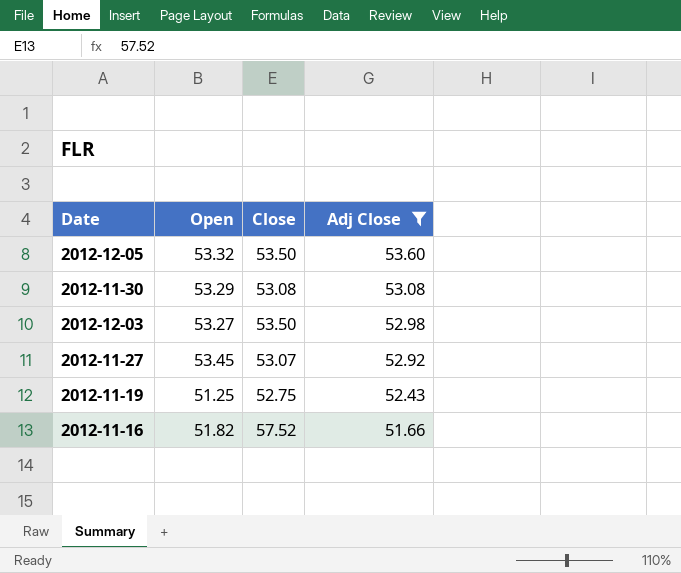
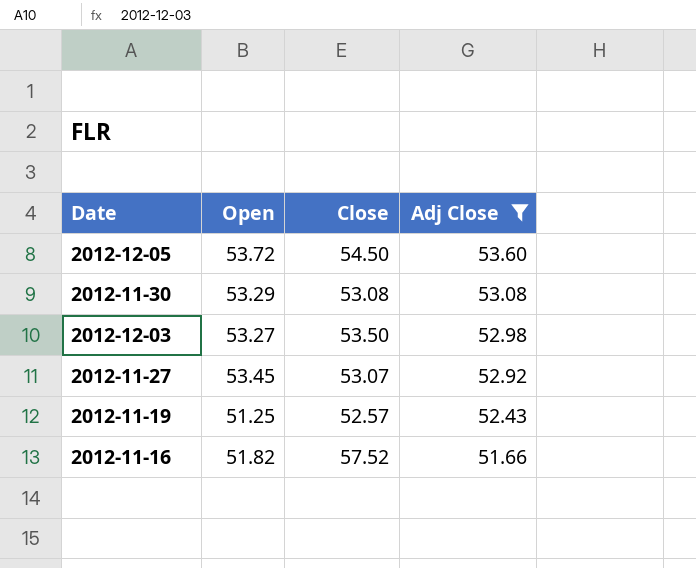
2012-12-05 | Open: 53.32 -> 53.72
2012-12-05 | Close: 53.50 -> 54.50
2012-11-19 | Close: 52.75 -> 52.57

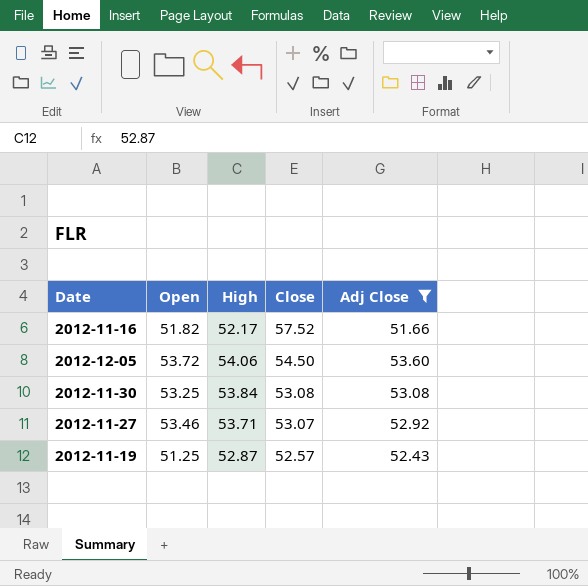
row order: Adj Close descending -> Close descending
column High | position: none -> 3
row 2012-12-03: 53.27 | 53.50 | 52.98 -> none
2012-11-30 | Open: 53.29 -> 53.25
2012-11-27 | Open: 53.45 -> 53.46

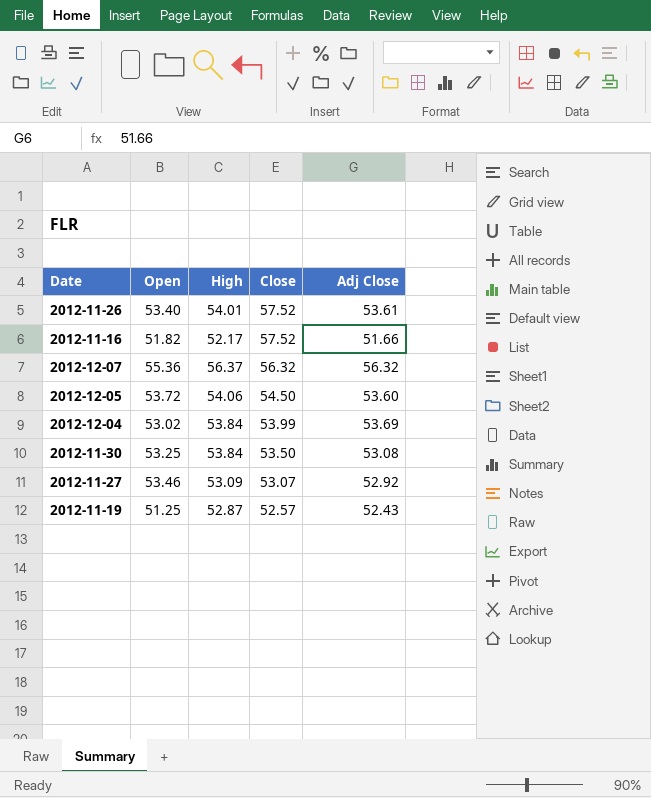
filter: Adj Close <= 53.60 -> none
2012-11-30 | Close: 53.08 -> 53.50
2012-11-27 | High: 53.71 -> 53.09

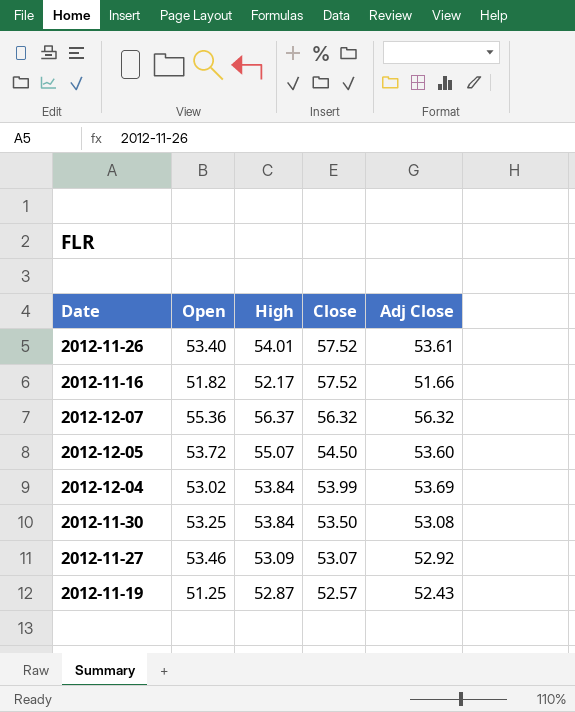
2012-12-05 | High: 54.06 -> 55.07

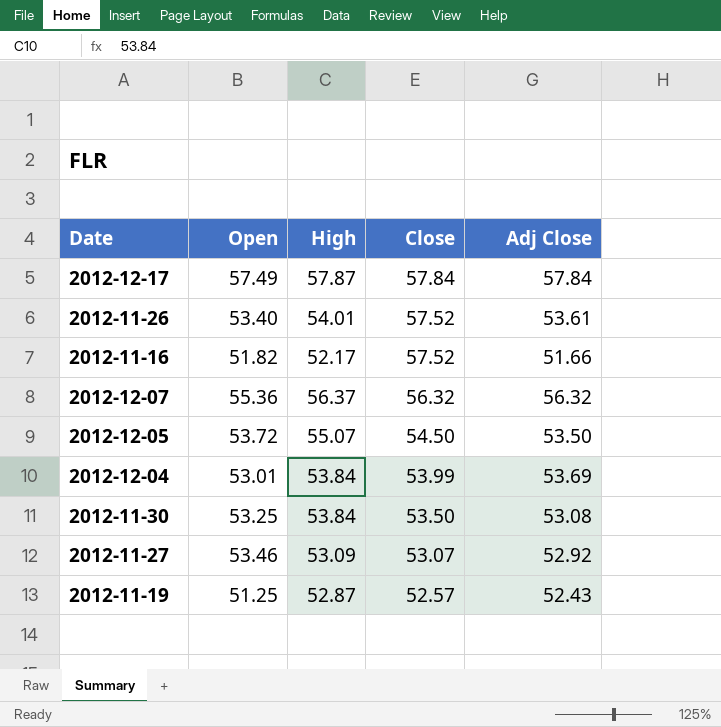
row 2012-12-17: none -> 57.49 | 57.87 | 57.84 | 57.84
2012-12-05 | Adj Close: 53.60 -> 53.50
2012-12-04 | Open: 53.02 -> 53.01

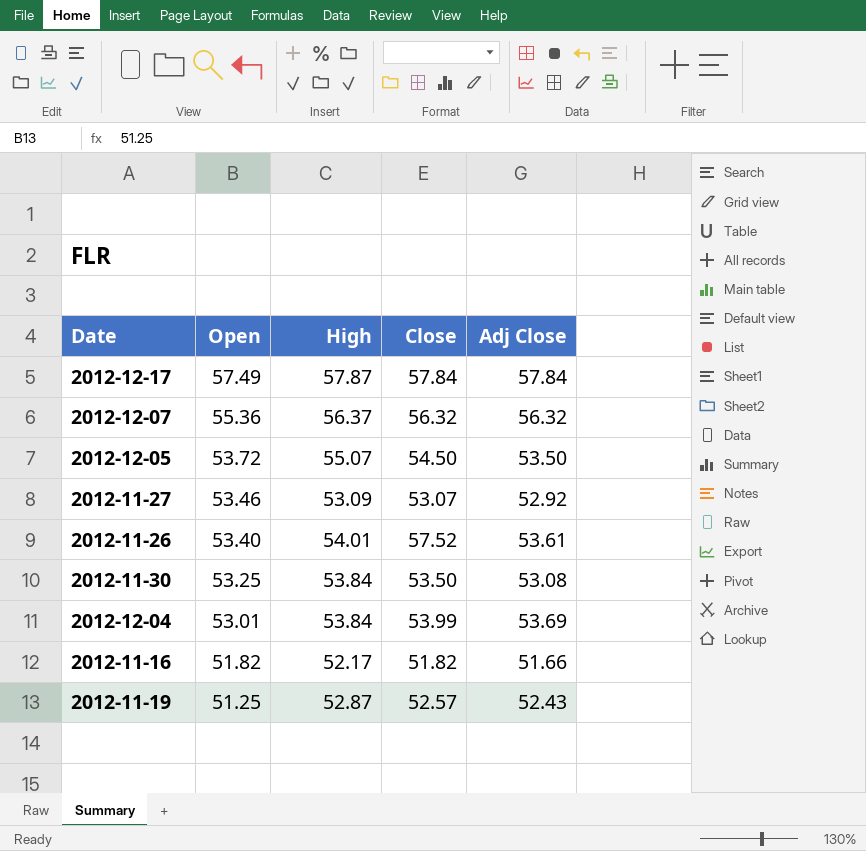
row order: Close descending -> Open descending
2012-11-16 | Close: 57.52 -> 51.82

